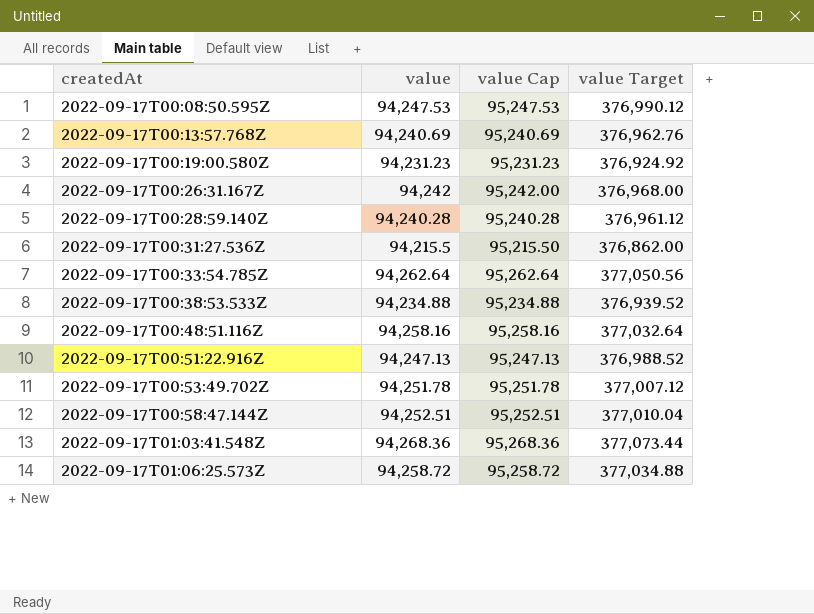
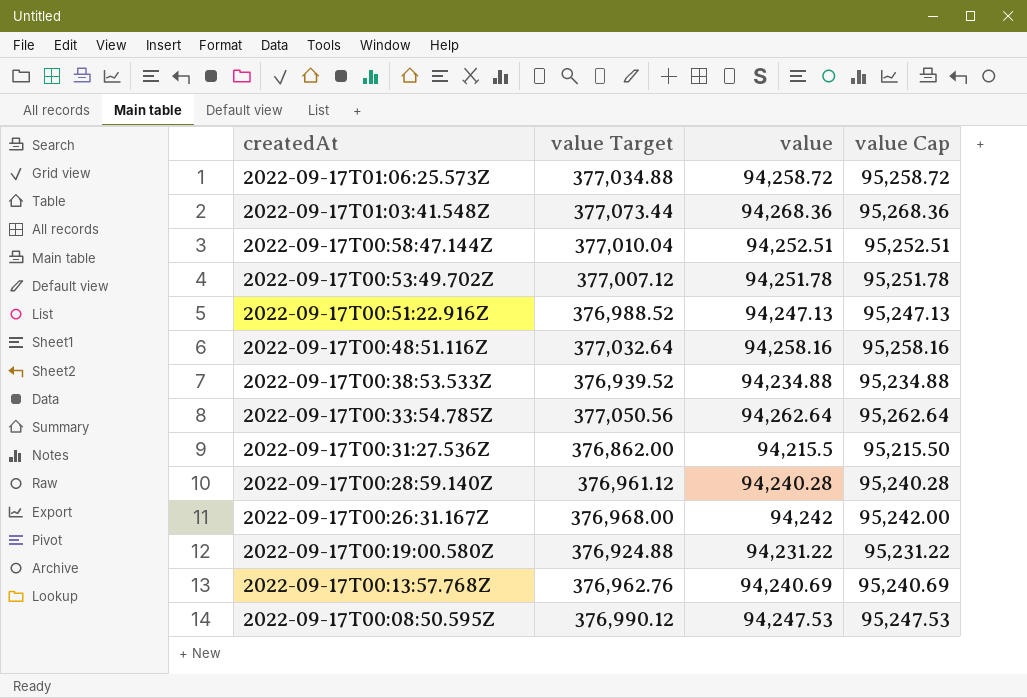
row order: createdAt ascending -> createdAt descending
column value Target | position: 4 -> 2
2022-09-17T00:19:00.580Z | value Target: 376,924.92 -> 376,924.88
2022-09-17T00:19:00.580Z | value: 94,231.23 -> 94,231.22
2022-09-17T00:19:00.580Z | value Cap: 95,231.23 -> 95,231.22

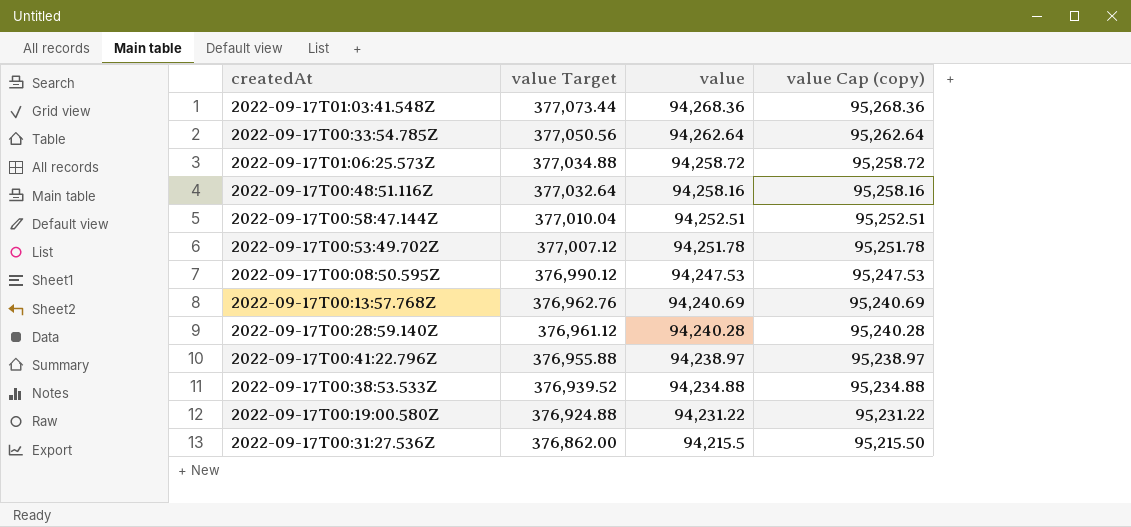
row order: createdAt descending -> value Target descending
column name: value Cap -> value Cap (copy)
row 2022-09-17T00:51:22.916Z: 376,988.52 | 94,247.13 | 95,247.13 -> none
row 2022-09-17T00:26:31.167Z: 376,968.00 | 94,242 | 95,242.00 -> none
row 2022-09-17T00:41:22.796Z: none -> 376,955.88 | 94,238.97 | 95,238.97

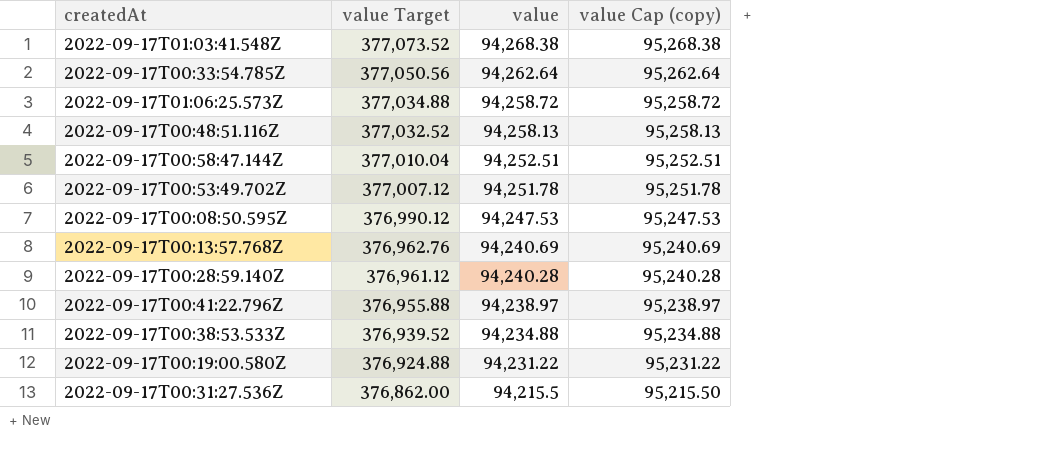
2022-09-17T01:03:41.548Z | value Target: 377,073.44 -> 377,073.52
2022-09-17T01:03:41.548Z | value: 94,268.36 -> 94,268.38
2022-09-17T01:03:41.548Z | value Cap (copy): 95,268.36 -> 95,268.38
2022-09-17T00:48:51.116Z | value Target: 377,032.64 -> 377,032.52
2022-09-17T00:48:51.116Z | value: 94,258.16 -> 94,258.13
2022-09-17T00:48:51.116Z | value Cap (copy): 95,258.16 -> 95,258.13

